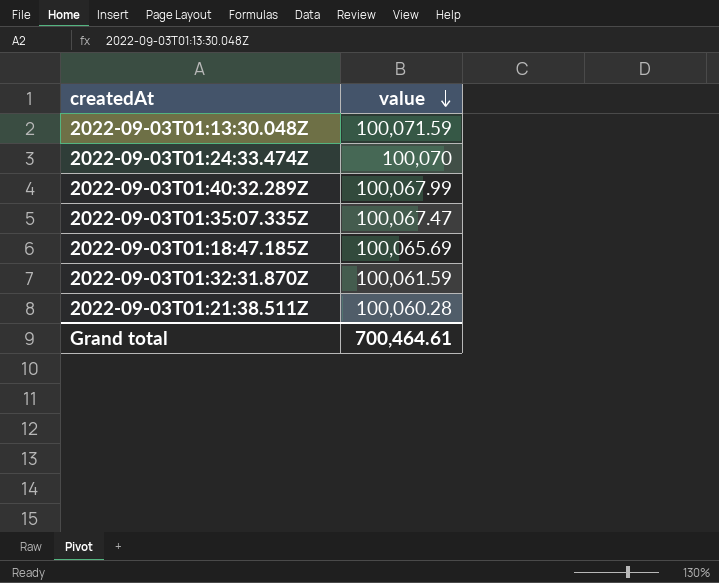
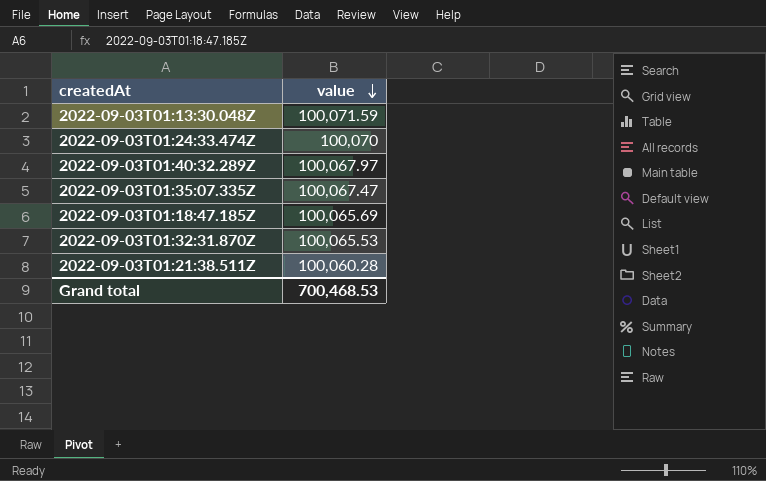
2022-09-03T01:40:32.289Z | value: 100,067.99 -> 100,067.97
2022-09-03T01:32:31.870Z | value: 100,061.59 -> 100,065.53
Grand total | value: 700,464.61 -> 700,468.53

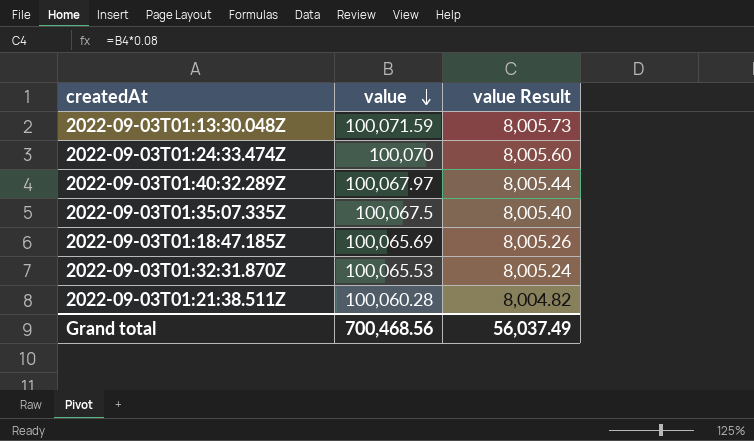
column value Result | formula: none -> [value] * 0.08
2022-09-03T01:35:07.335Z | value: 100,067.47 -> 100,067.5
Grand total | value: 700,468.53 -> 700,468.56

